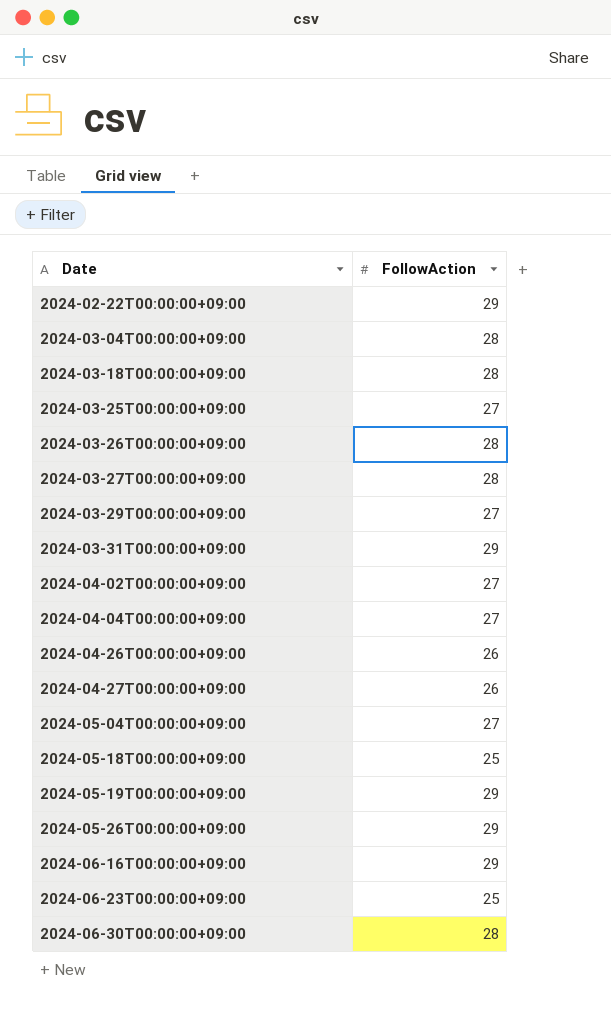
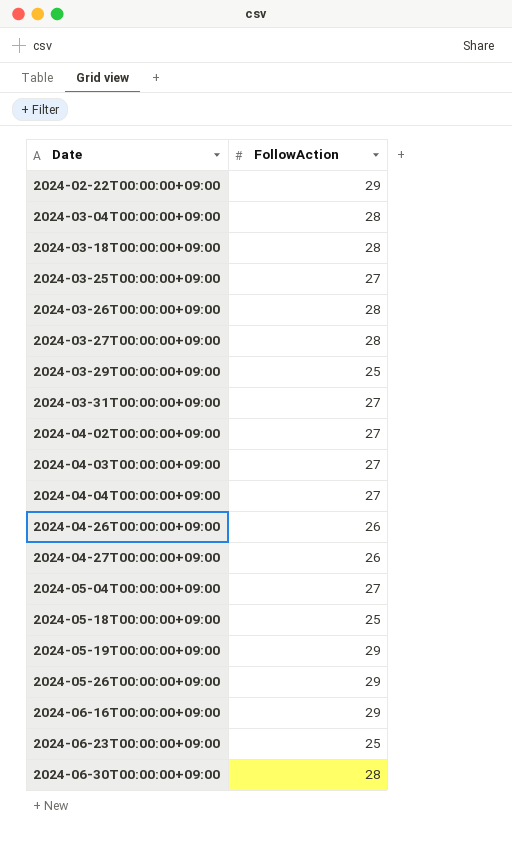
2024-03-29T00:00:00+09:00 | FollowAction: 27 -> 25
2024-03-31T00:00:00+09:00 | FollowAction: 29 -> 27
row 2024-04-03T00:00:00+09:00: none -> 27

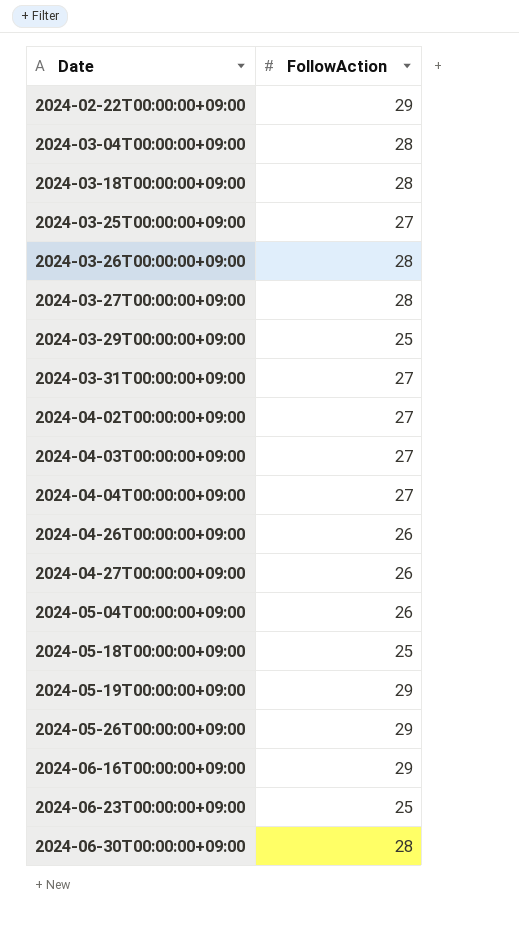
2024-05-04T00:00:00+09:00 | FollowAction: 27 -> 26

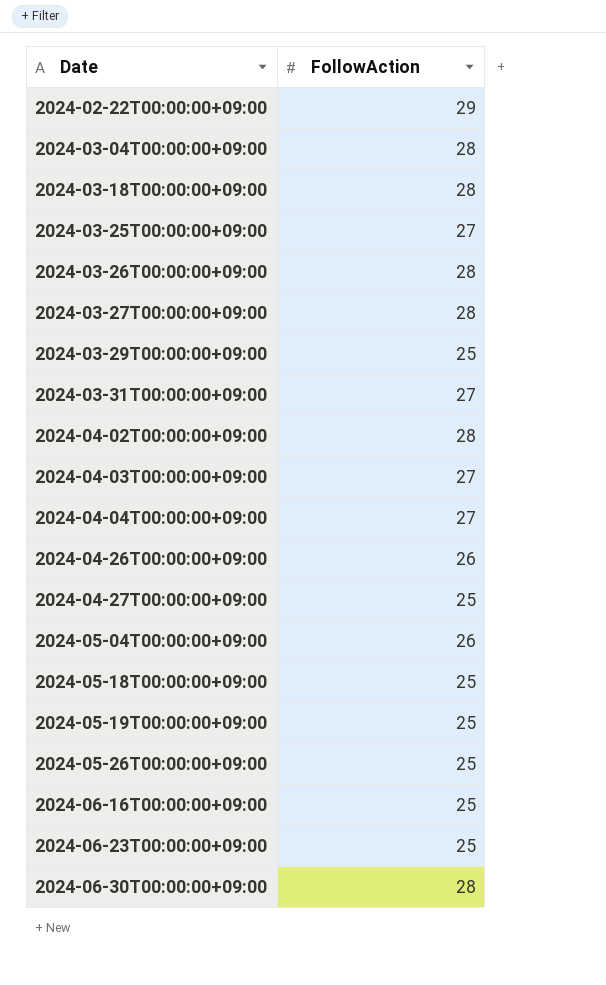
2024-04-02T00:00:00+09:00 | FollowAction: 27 -> 28
2024-04-27T00:00:00+09:00 | FollowAction: 26 -> 25
2024-05-19T00:00:00+09:00 | FollowAction: 29 -> 25
2024-05-26T00:00:00+09:00 | FollowAction: 29 -> 25
2024-06-16T00:00:00+09:00 | FollowAction: 29 -> 25

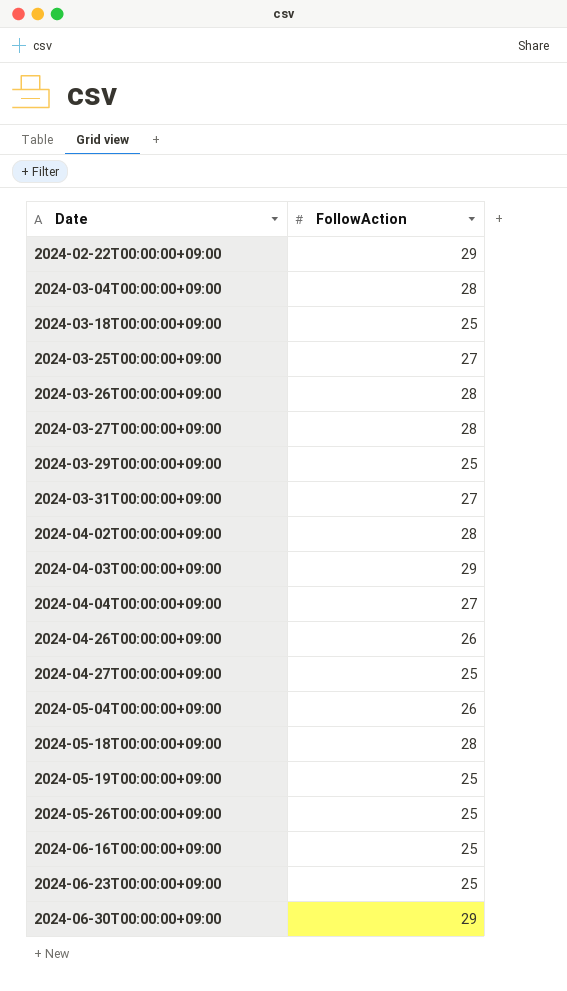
2024-03-18T00:00:00+09:00 | FollowAction: 28 -> 25
2024-04-03T00:00:00+09:00 | FollowAction: 27 -> 29
2024-05-18T00:00:00+09:00 | FollowAction: 25 -> 28
2024-06-30T00:00:00+09:00 | FollowAction: 28 -> 29

